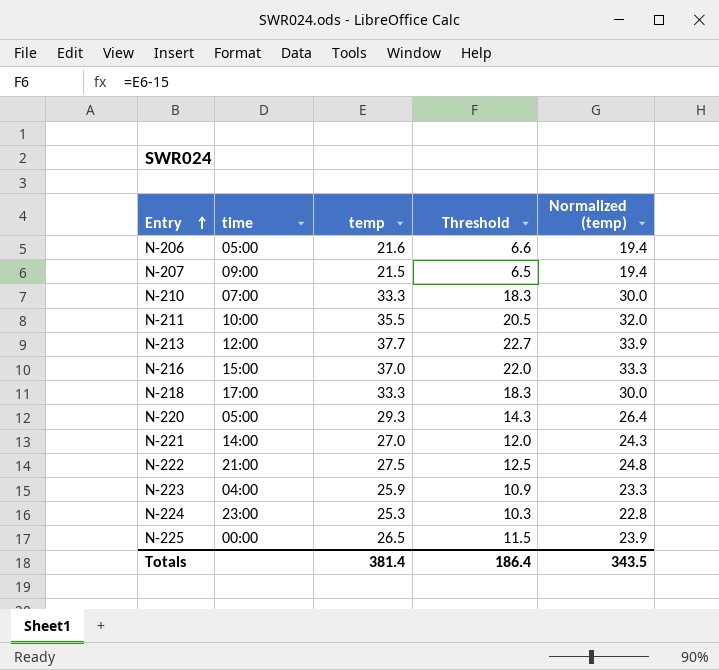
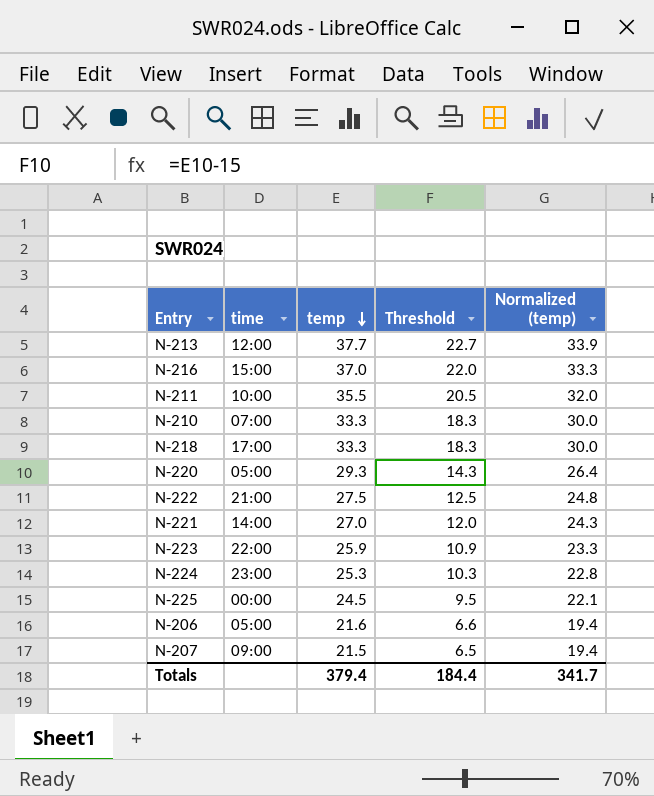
row order: Entry ascending -> temp descending
N-223 | time: 04:00 -> 22:00
N-225 | temp: 26.5 -> 24.5
N-225 | Threshold: 11.5 -> 9.5
N-225 | Normalized (temp): 23.9 -> 22.1
Totals | temp: 381.4 -> 379.4
Totals | Threshold: 186.4 -> 184.4
Totals | Normalized (temp): 343.5 -> 341.7

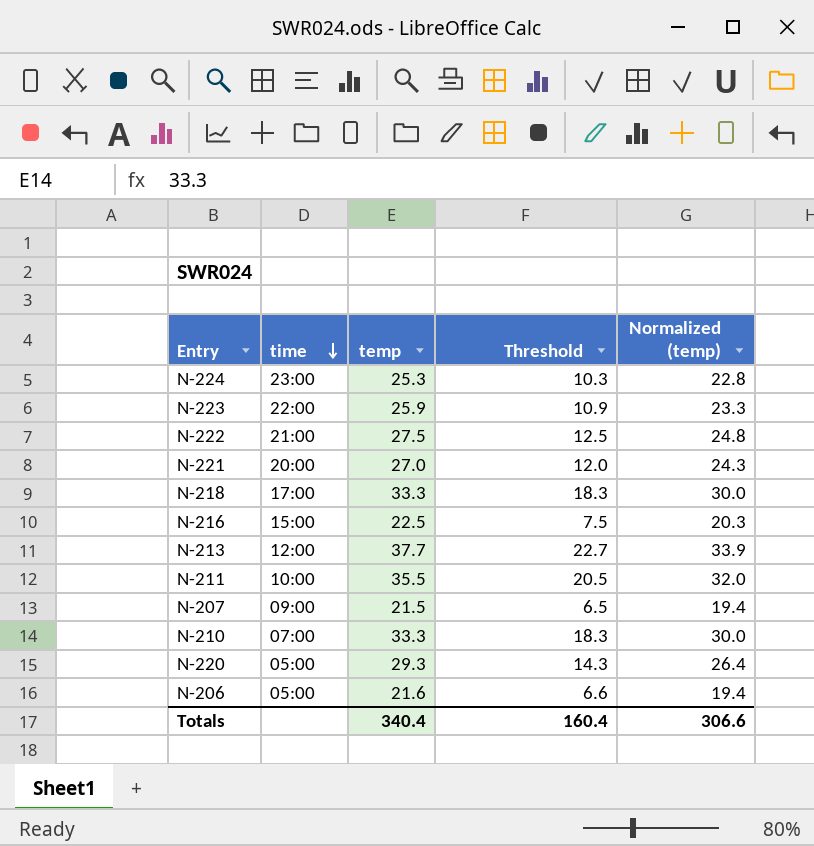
row order: temp descending -> time descending
row N-225: 00:00 | 24.5 | 9.5 | 22.1 -> none
N-221 | time: 14:00 -> 20:00
N-216 | temp: 37.0 -> 22.5
N-216 | Threshold: 22.0 -> 7.5
N-216 | Normalized (temp): 33.3 -> 20.3
Totals | temp: 379.4 -> 340.4
Totals | Threshold: 184.4 -> 160.4
Totals | Normalized (temp): 341.7 -> 306.6

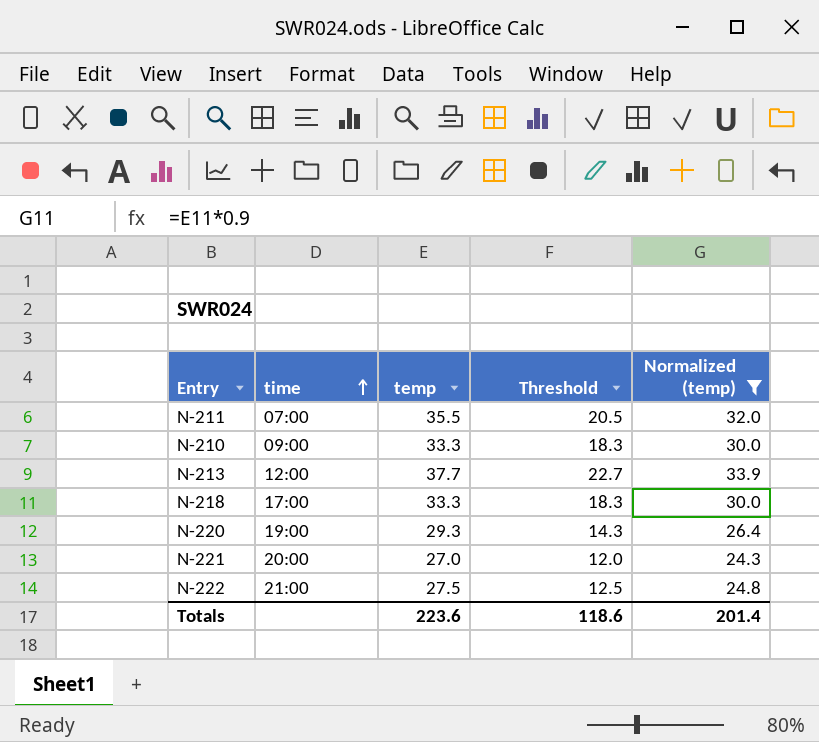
filter: none -> Normalized (temp) >= 24.3
row order: time descending -> time ascending
N-211 | time: 10:00 -> 07:00
N-210 | time: 07:00 -> 09:00
N-220 | time: 05:00 -> 19:00
Totals | temp: 340.4 -> 223.6
Totals | Threshold: 160.4 -> 118.6
Totals | Normalized (temp): 306.6 -> 201.4

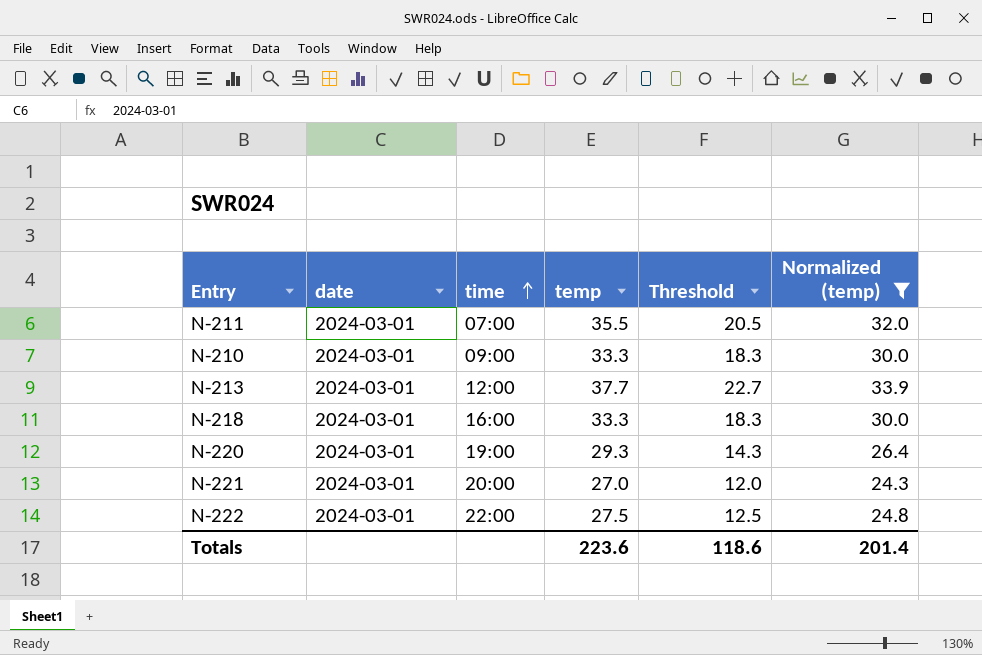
column date | position: none -> 2
N-218 | time: 17:00 -> 16:00
N-222 | time: 21:00 -> 22:00

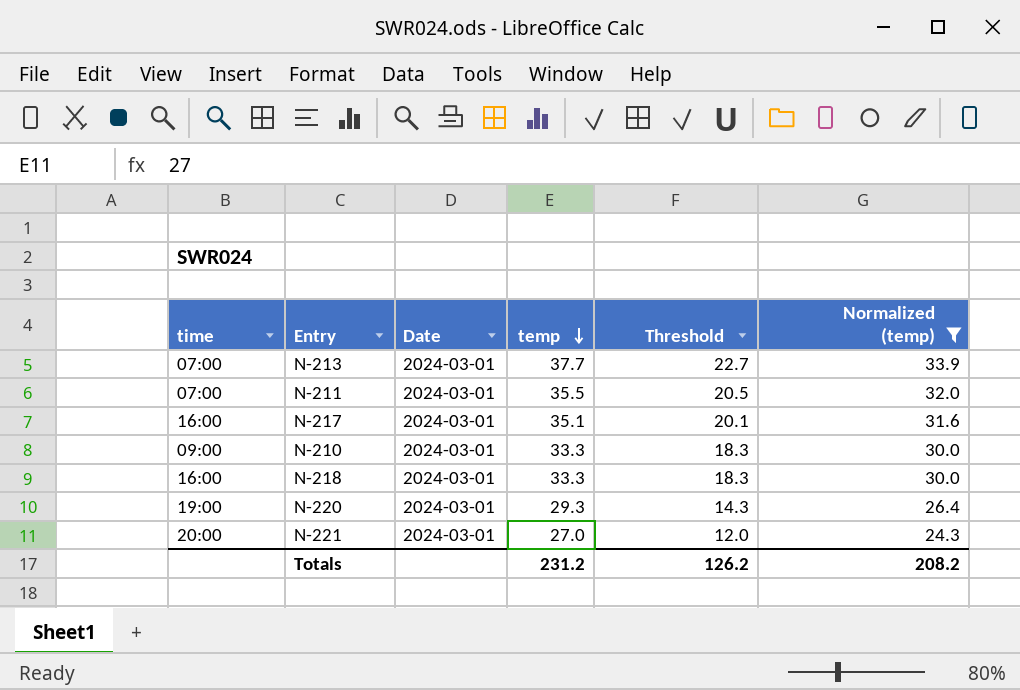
row order: time ascending -> temp descending
column time | position: 3 -> 1
column name: date -> Date
row N-222: 2024-03-01 | 22:00 | 27.5 | 12.5 | 24.8 -> none
N-213 | time: 12:00 -> 07:00
row N-217: none -> 16:00 | 2024-03-01 | 35.1 | 20.1 | 31.6
Totals | temp: 223.6 -> 231.2
Totals | Threshold: 118.6 -> 126.2
Totals | Normalized (temp): 201.4 -> 208.2

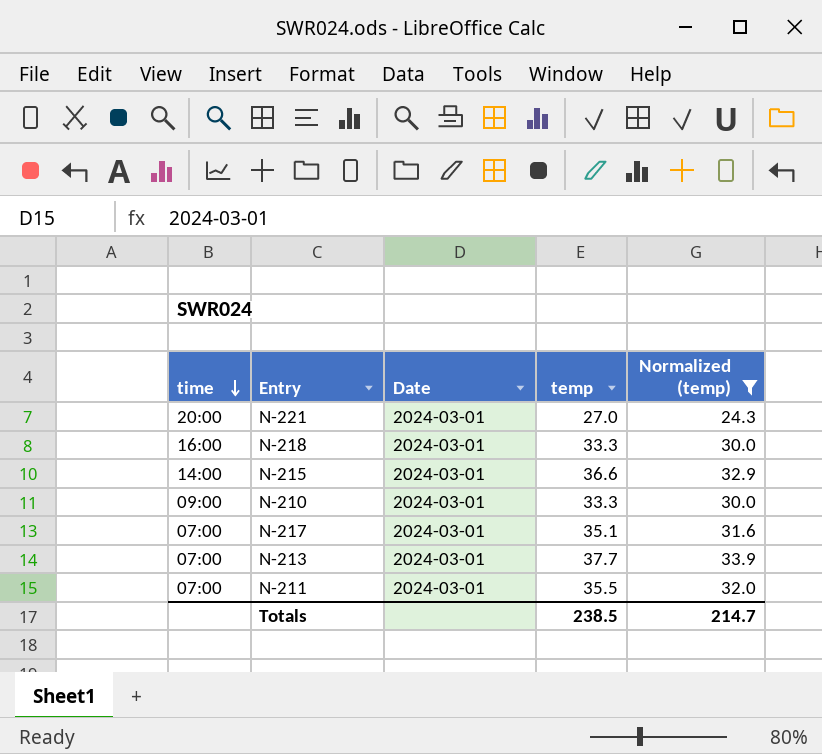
row order: temp descending -> time descending
column Threshold | formula: [temp] - 15 -> none
row N-220: 19:00 | 2024-03-01 | 29.3 | 14.3 | 26.4 -> none
row N-215: none -> 14:00 | 2024-03-01 | 36.6 | 32.9
N-217 | time: 16:00 -> 07:00
Totals | temp: 231.2 -> 238.5
Totals | Normalized (temp): 208.2 -> 214.7

